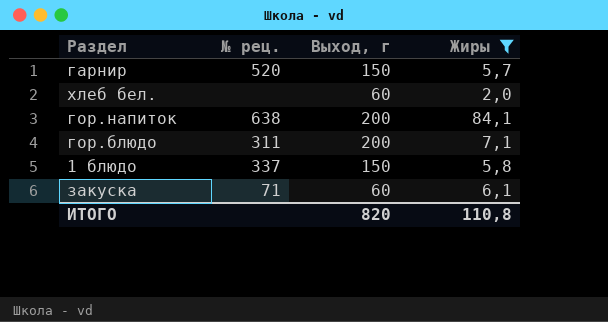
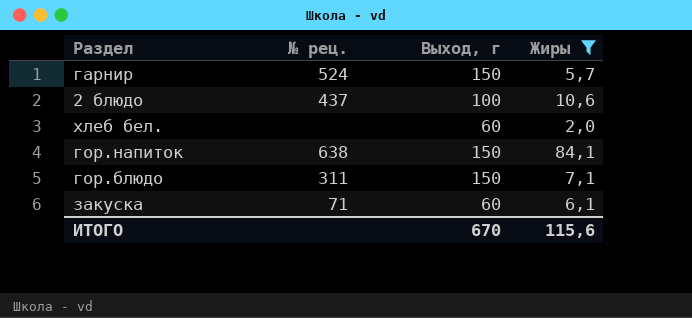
row 1 блюдо: 337 | 150 | 5,8 -> none
гарнир | № рец.: 520 -> 524
row 2 блюдо: none -> 437 | 100 | 10,6
гор.напиток | Выход, г: 200 -> 150
гор.блюдо | Выход, г: 200 -> 150
ИТОГО | Выход, г: 820 -> 670
ИТОГО | Жиры: 110,8 -> 115,6

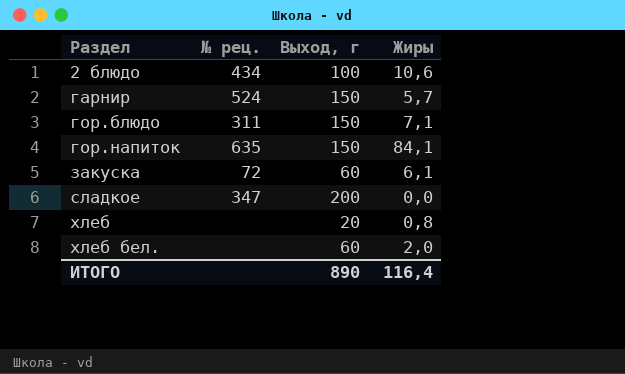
filter: Жиры >= 2,0 -> none
row order: none -> Раздел ascending
2 блюдо | № рец.: 437 -> 434
гор.напиток | № рец.: 638 -> 635
закуска | № рец.: 71 -> 72
ИТОГО | Выход, г: 670 -> 890
ИТОГО | Жиры: 115,6 -> 116,4

